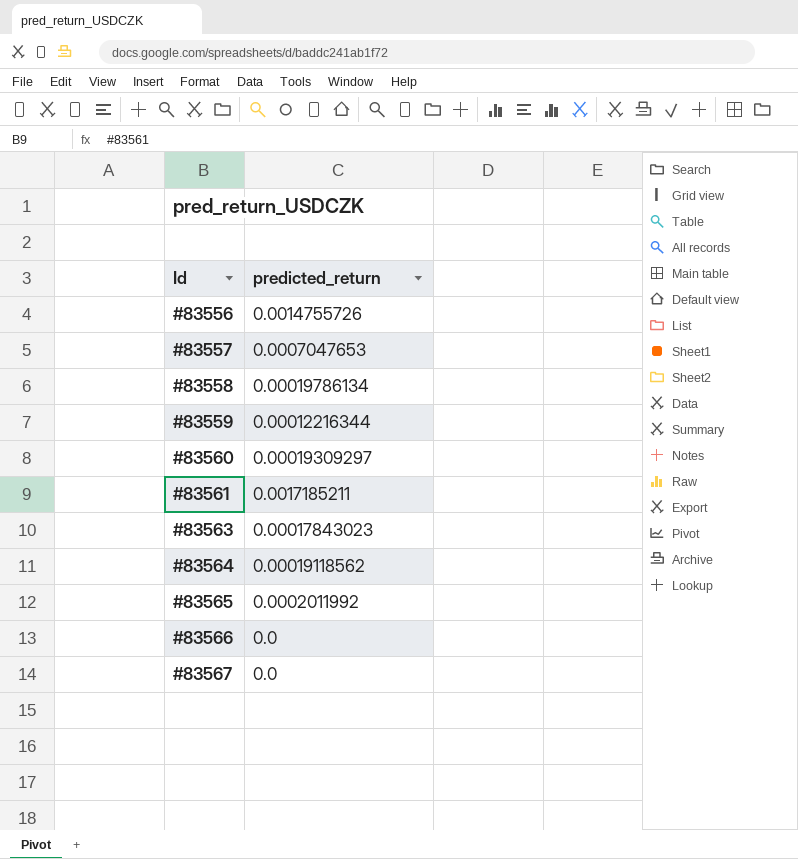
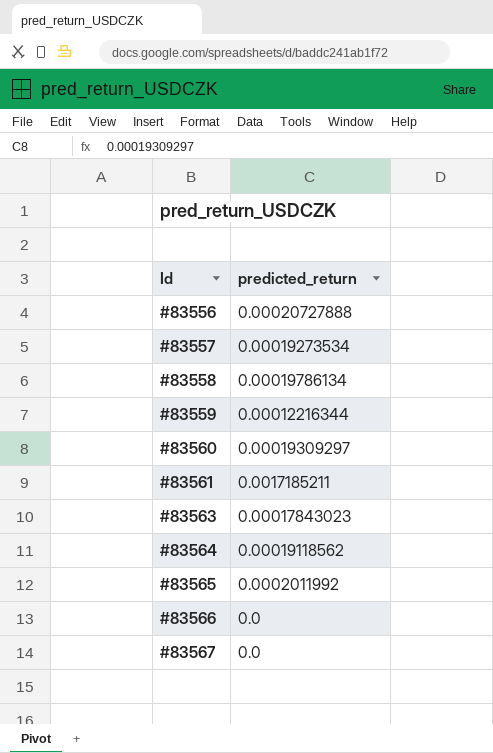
#83556 | predicted_return: 0.0014755726 -> 0.00020727888
#83557 | predicted_return: 0.0007047653 -> 0.00019273534

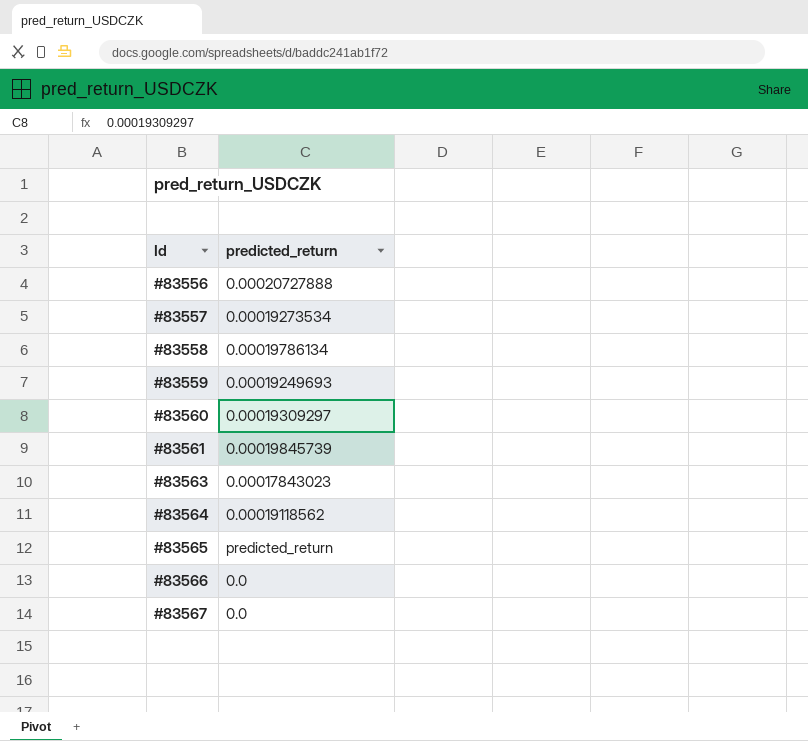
#83559 | predicted_return: 0.00012216344 -> 0.00019249693
#83561 | predicted_return: 0.0017185211 -> 0.00019845739
#83565 | predicted_return: 0.0002011992 -> predicted_return

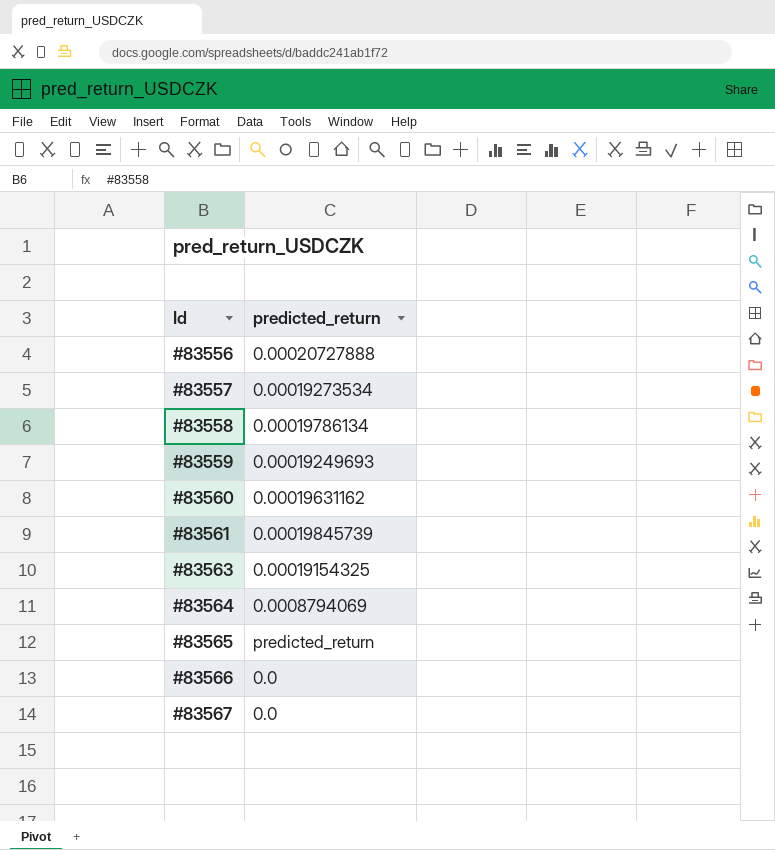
#83560 | predicted_return: 0.00019309297 -> 0.00019631162
#83563 | predicted_return: 0.00017843023 -> 0.00019154325
#83564 | predicted_return: 0.00019118562 -> 0.0008794069

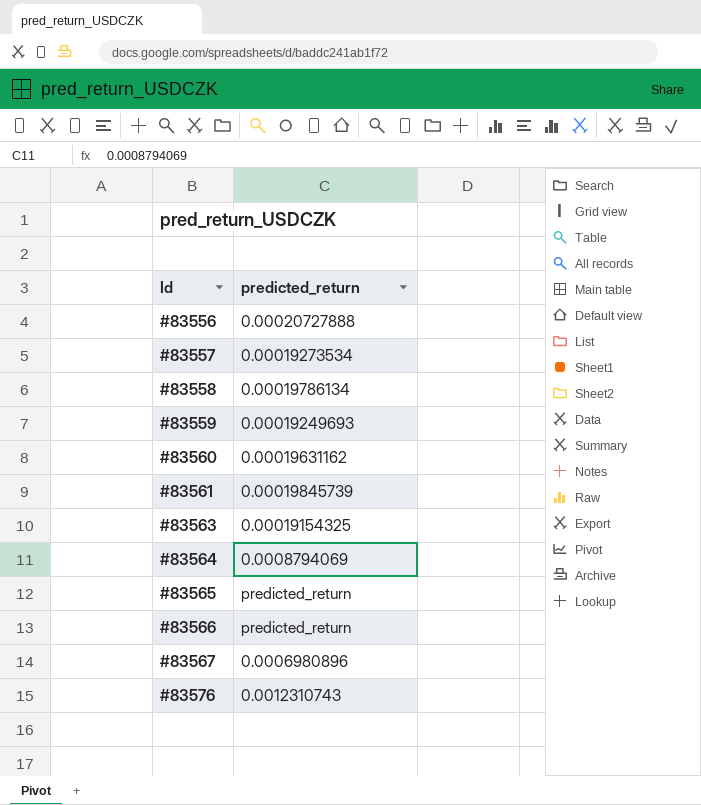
#83566 | predicted_return: 0.0 -> predicted_return
#83567 | predicted_return: 0.0 -> 0.0006980896
row #83576: none -> 0.0012310743

